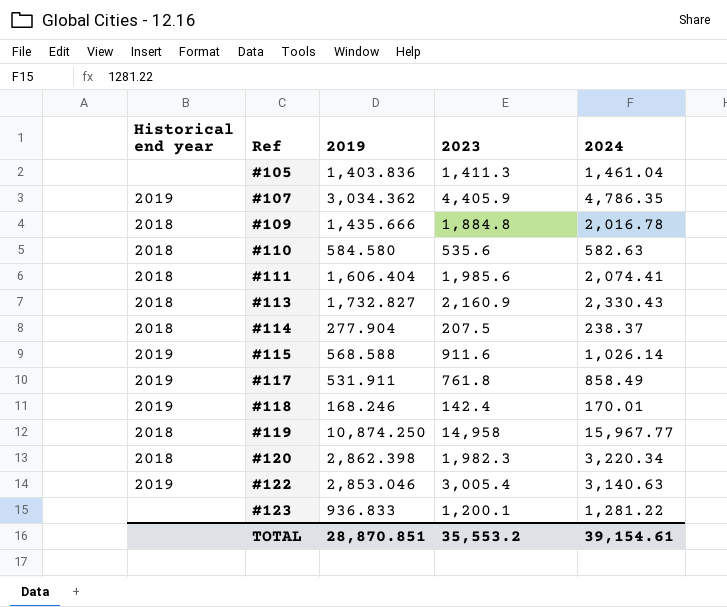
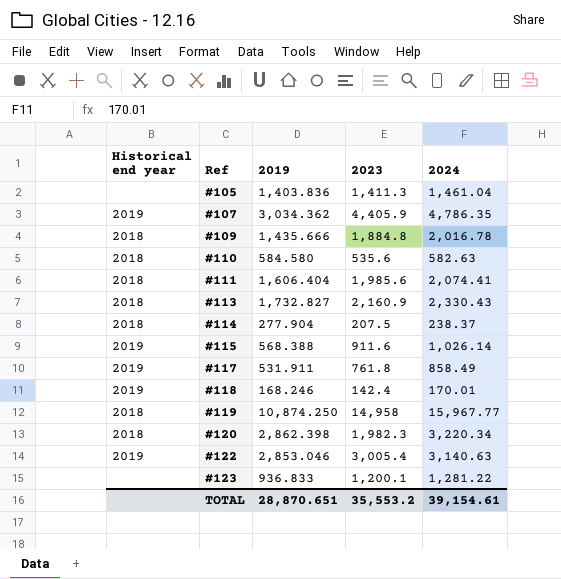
#115 | 2019: 568.588 -> 568.388
TOTAL | 2019: 28,870.851 -> 28,870.651

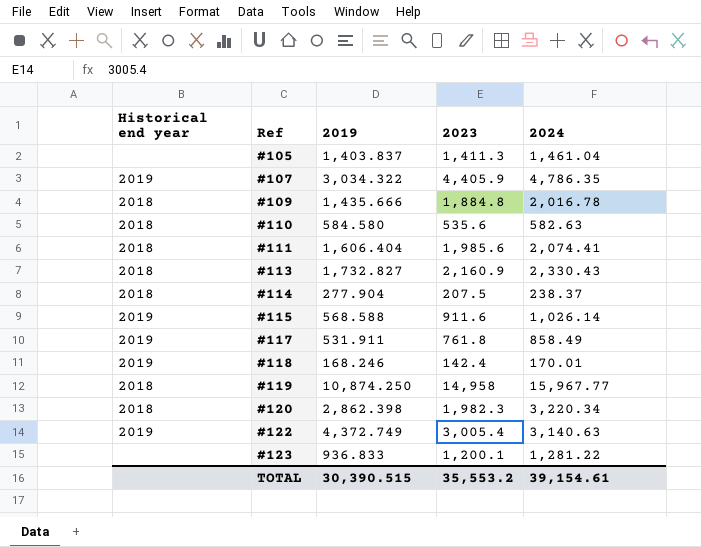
#105 | 2019: 1,403.836 -> 1,403.837
#107 | 2019: 3,034.362 -> 3,034.322
#115 | 2019: 568.388 -> 568.588
#122 | 2019: 2,853.046 -> 4,372.749
TOTAL | 2019: 28,870.651 -> 30,390.515

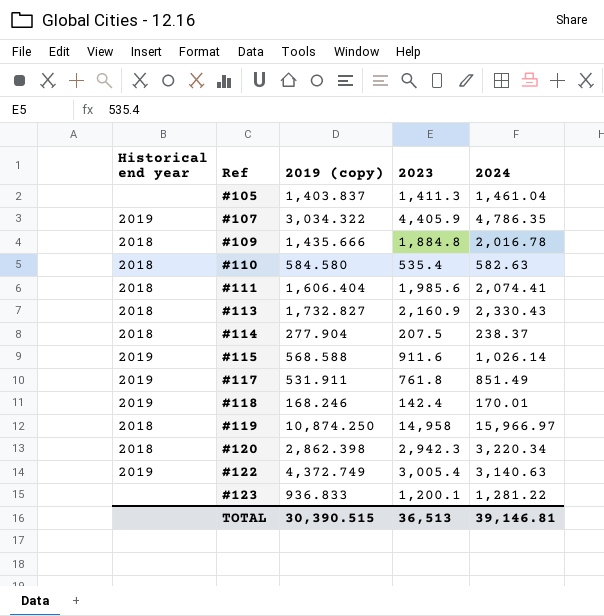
column name: 2019 -> 2019 (copy)
#110 | 2023: 535.6 -> 535.4
#117 | 2024: 858.49 -> 851.49
#119 | 2024: 15,967.77 -> 15,966.97
#120 | 2023: 1,982.3 -> 2,942.3
TOTAL | 2023: 35,553.2 -> 36,513
TOTAL | 2024: 39,154.61 -> 39,146.81

